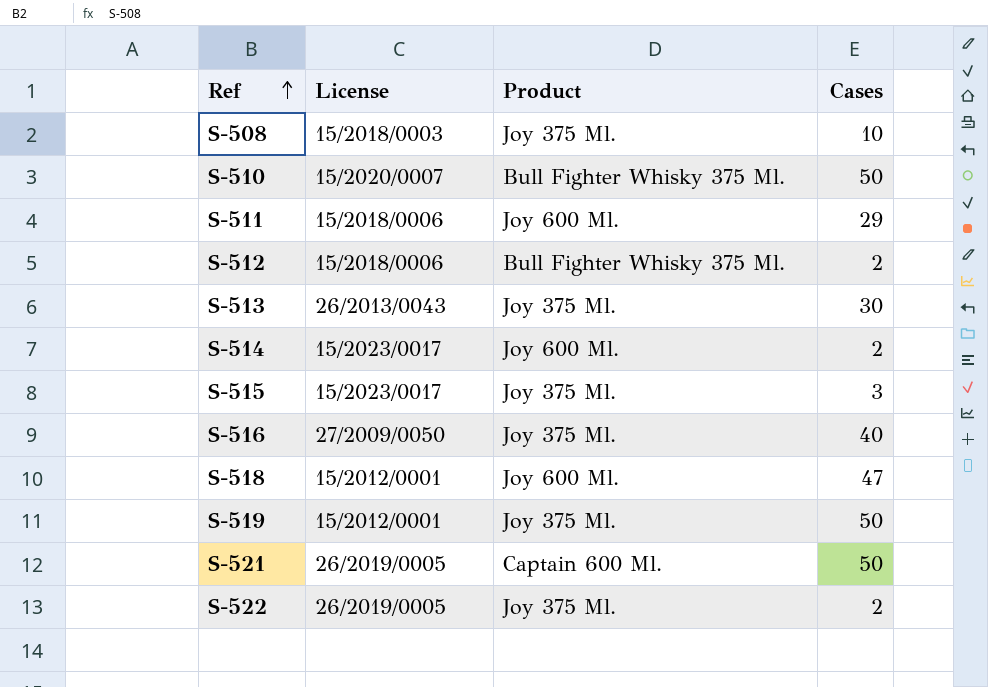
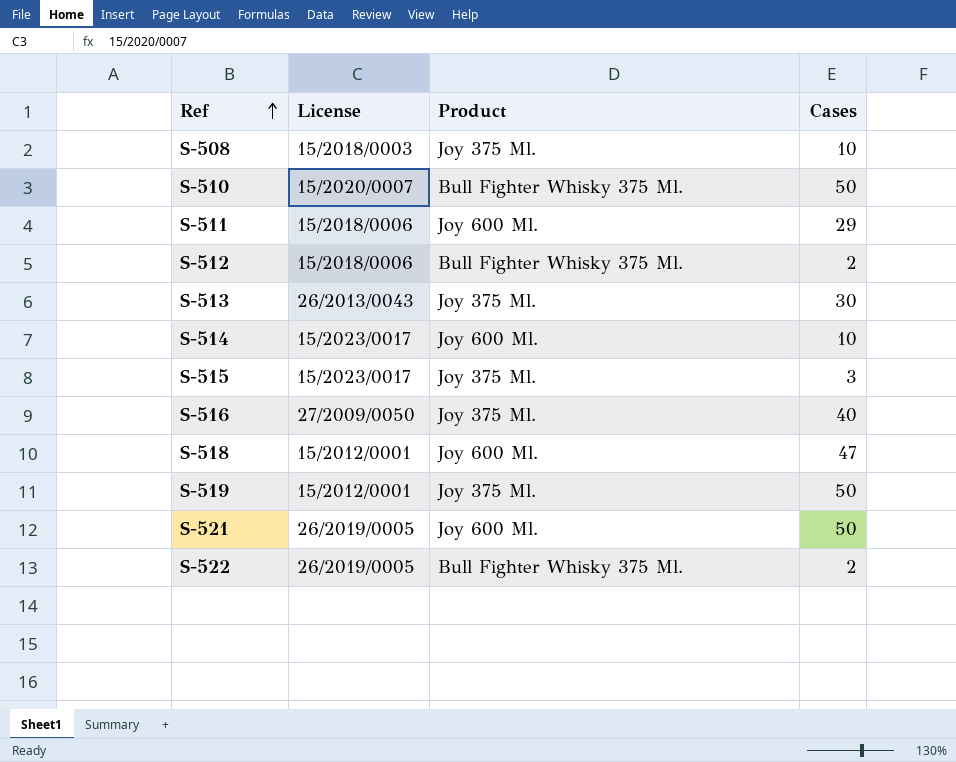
S-514 | Cases: 2 -> 10
S-521 | Product: Captain 600 Ml. -> Joy 600 Ml.
S-522 | Product: Joy 375 Ml. -> Bull Fighter Whisky 375 Ml.

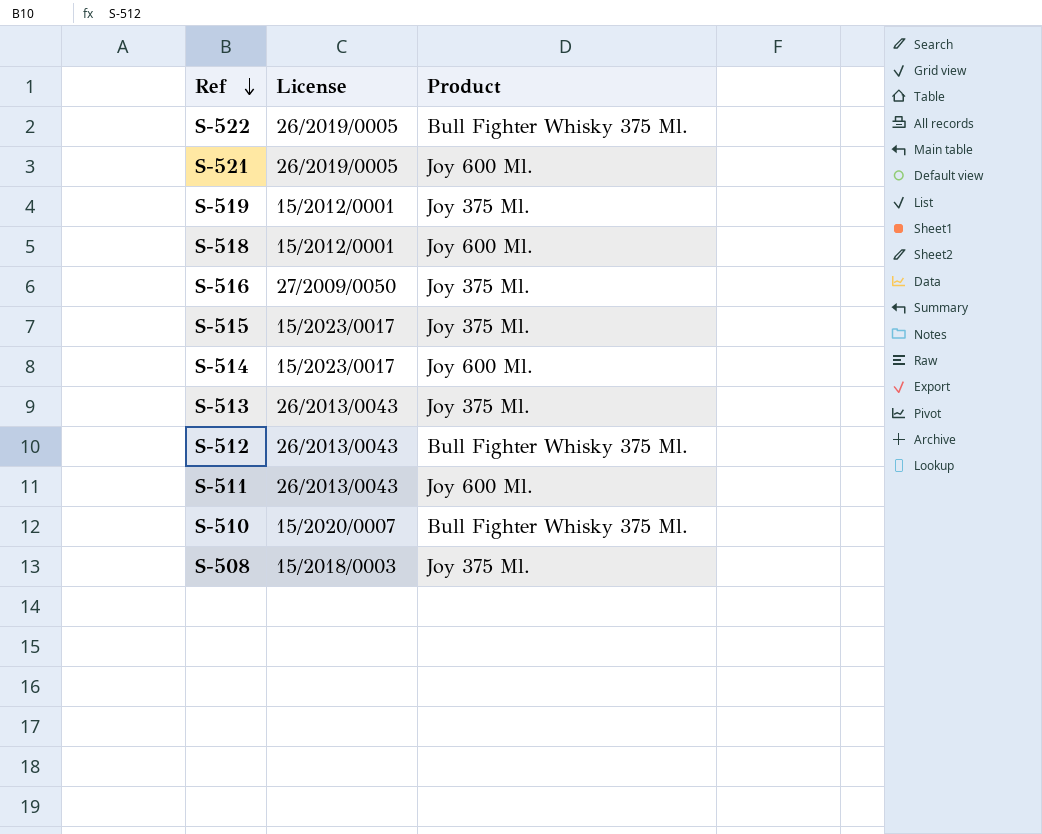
row order: Ref ascending -> Ref descending
column Cases | position: 4 -> none
S-512 | License: 15/2018/0006 -> 26/2013/0043
S-511 | License: 15/2018/0006 -> 26/2013/0043

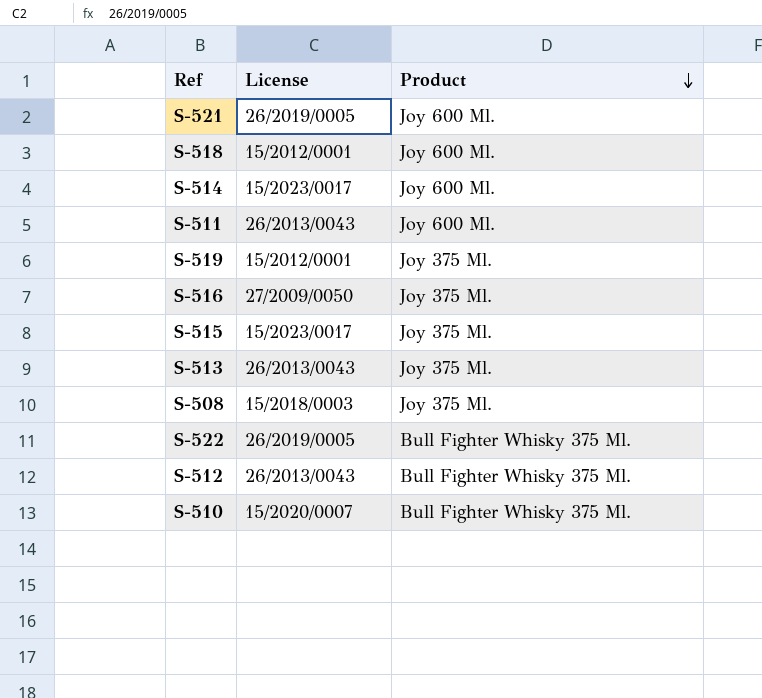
row order: Ref descending -> Product descending

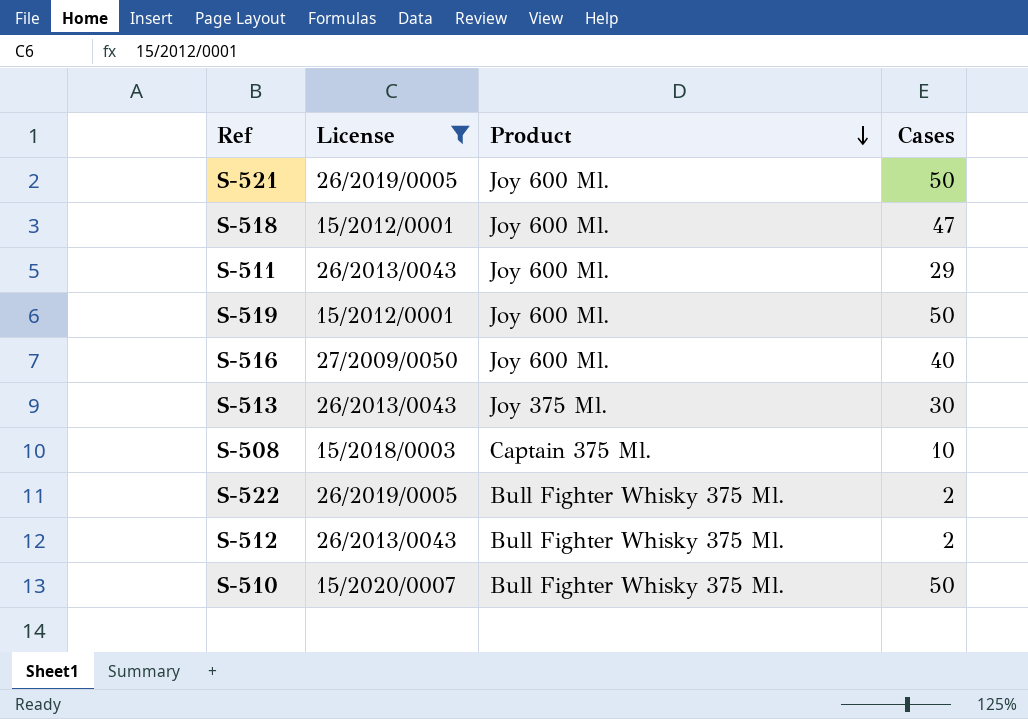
filter: none -> License != 15/2023/0017
column Cases | position: none -> 4
S-519 | Product: Joy 375 Ml. -> Joy 600 Ml.
S-516 | Product: Joy 375 Ml. -> Joy 600 Ml.
S-508 | Product: Joy 375 Ml. -> Captain 375 Ml.

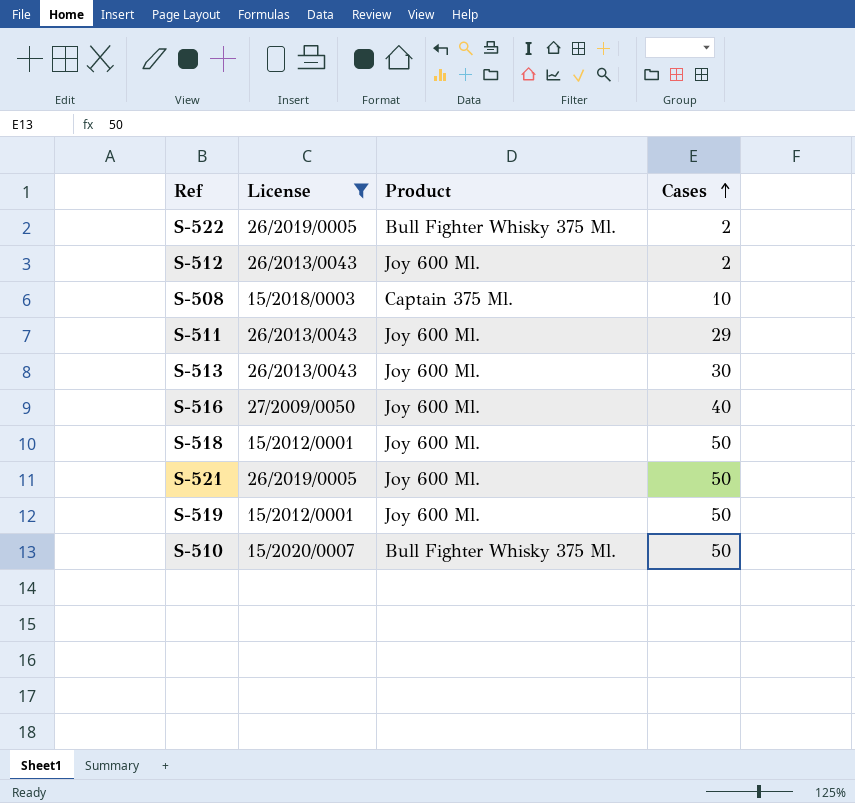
row order: Product descending -> Cases ascending
S-512 | Product: Bull Fighter Whisky 375 Ml. -> Joy 600 Ml.
S-513 | Product: Joy 375 Ml. -> Joy 600 Ml.
S-518 | Cases: 47 -> 50

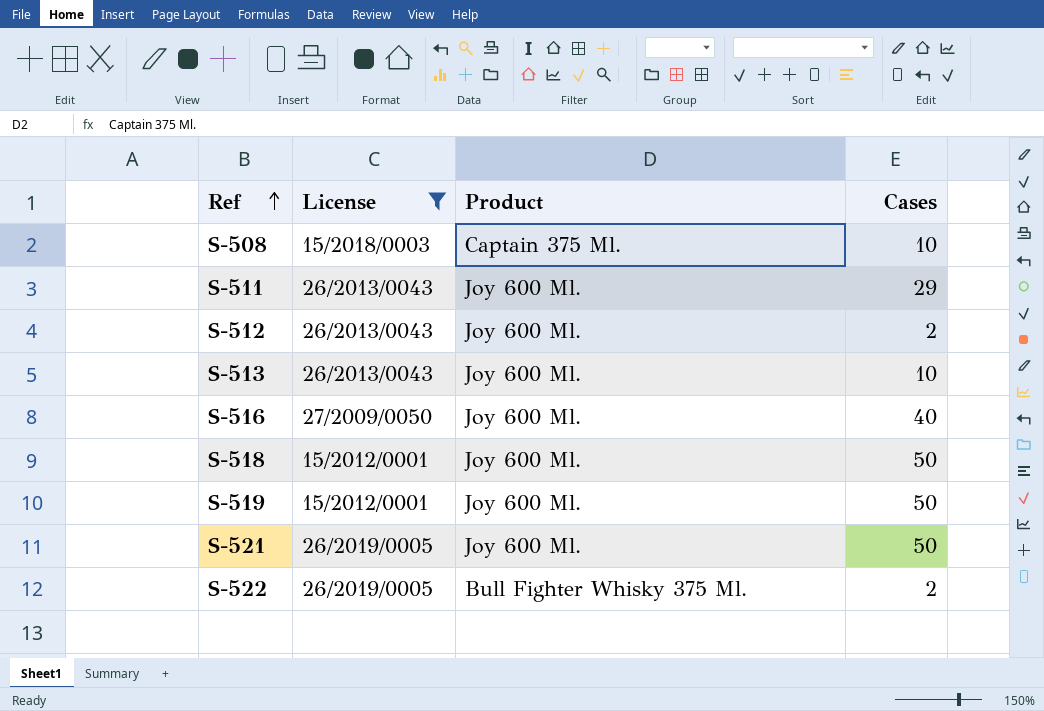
row order: Cases ascending -> Ref ascending
row S-510: 15/2020/0007 | Bull Fighter Whisky 375 Ml. | 50 -> none
S-513 | Cases: 30 -> 10

